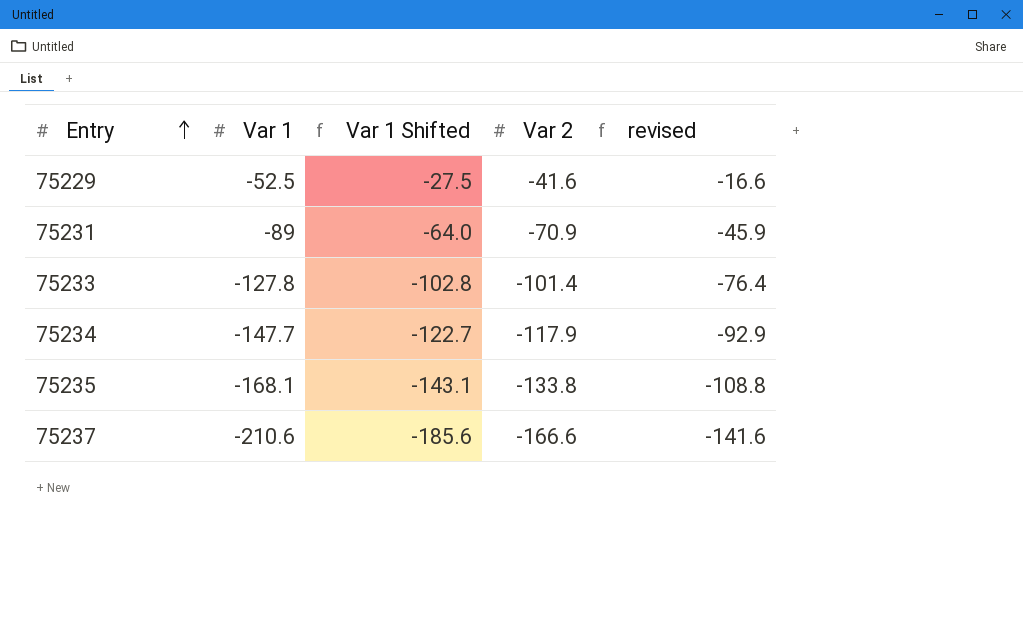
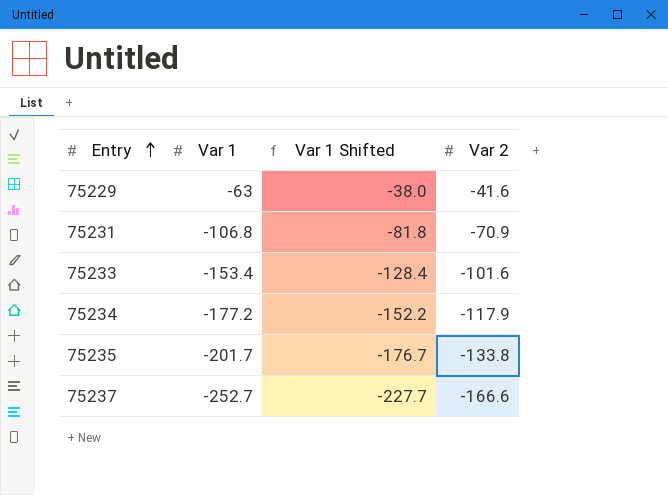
column revised | formula: [Var 2] + 25 -> none
75229 | Var 1: -52.5 -> -63
75229 | Var 1 Shifted: -27.5 -> -38.0
75231 | Var 1: -89 -> -106.8
75231 | Var 1 Shifted: -64.0 -> -81.8
75233 | Var 1: -127.8 -> -153.4
75233 | Var 1 Shifted: -102.8 -> -128.4
75233 | Var 2: -101.4 -> -101.6
75234 | Var 1: -147.7 -> -177.2
75234 | Var 1 Shifted: -122.7 -> -152.2
75235 | Var 1: -168.1 -> -201.7
75235 | Var 1 Shifted: -143.1 -> -176.7
75237 | Var 1: -210.6 -> -252.7
75237 | Var 1 Shifted: -185.6 -> -227.7

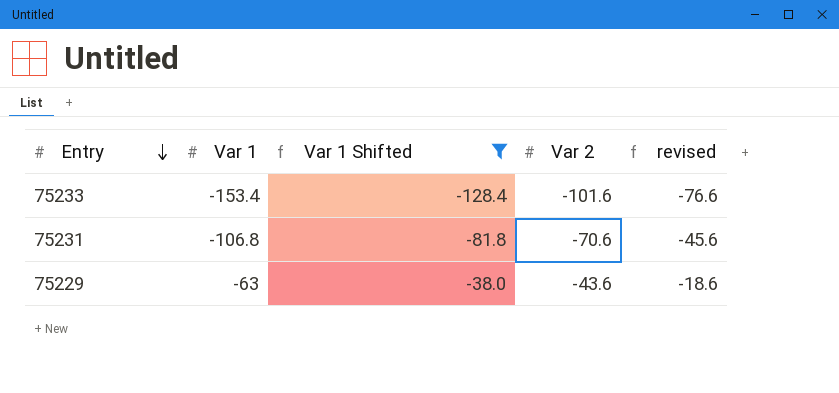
filter: none -> Var 1 Shifted >= -128.4
row order: Entry ascending -> Entry descending
column revised | formula: none -> [Var 2] + 25
75231 | Var 2: -70.9 -> -70.6
75229 | Var 2: -41.6 -> -43.6

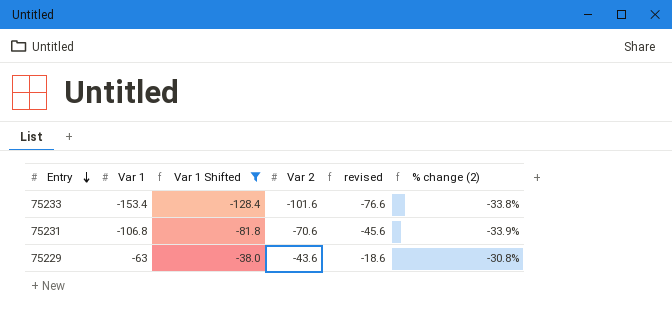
column % change (2) | formula: none -> ([Var 2] - [Var 1]) / [Var 1]

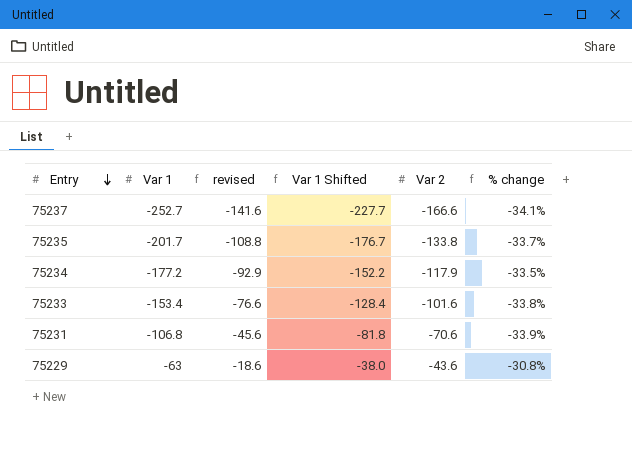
filter: Var 1 Shifted >= -128.4 -> none
column revised | position: 5 -> 3
column name: % change (2) -> % change

